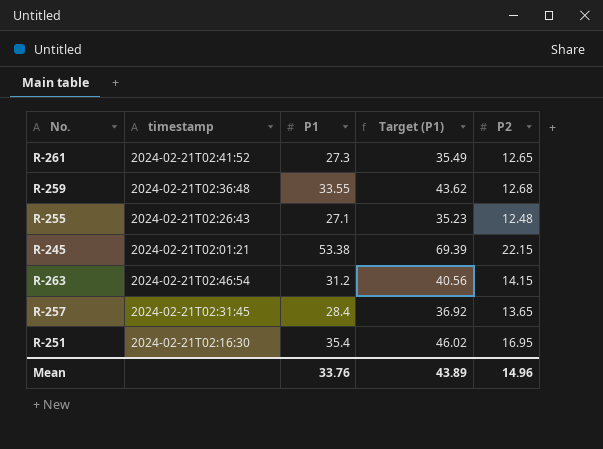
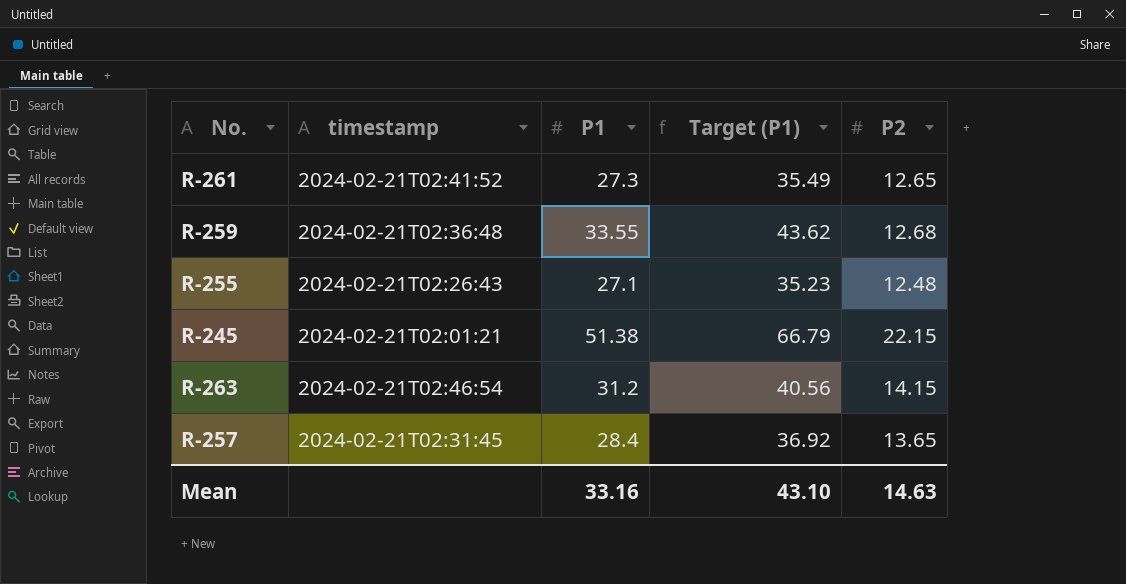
row R-251: 2024-02-21T02:16:30 | 35.4 | 46.02 | 16.95 -> none
R-245 | P1: 53.38 -> 51.38
R-245 | Target (P1): 69.39 -> 66.79
Mean | P1: 33.76 -> 33.16
Mean | Target (P1): 43.89 -> 43.10
Mean | P2: 14.96 -> 14.63

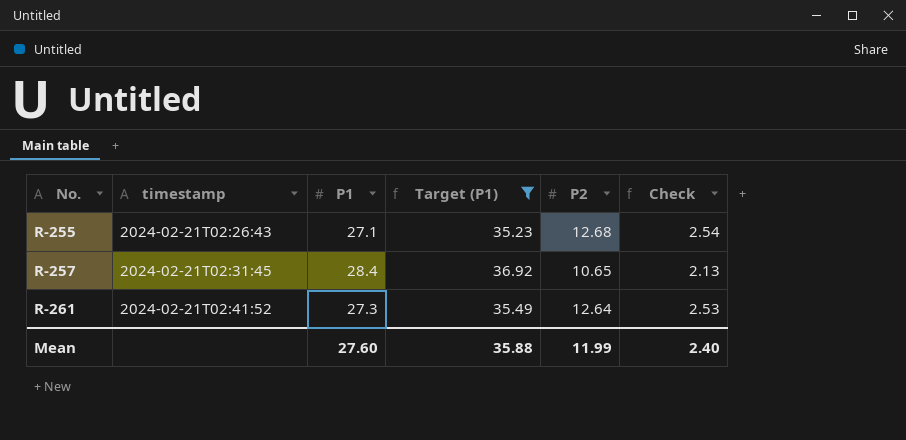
filter: none -> Target (P1) <= 36.92
row order: none -> No. ascending
column Check | formula: none -> [P2] * 0.2
R-255 | P2: 12.48 -> 12.68
R-257 | P2: 13.65 -> 10.65
R-261 | P2: 12.65 -> 12.64
Mean | P1: 33.16 -> 27.60
Mean | Target (P1): 43.10 -> 35.88
Mean | P2: 14.63 -> 11.99

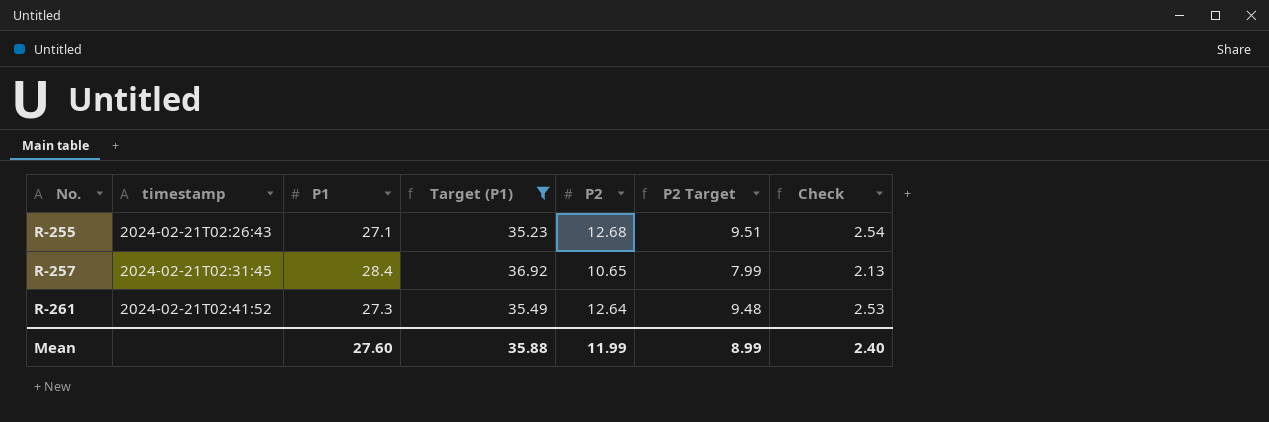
column P2 Target | formula: none -> [P2] * 0.75

